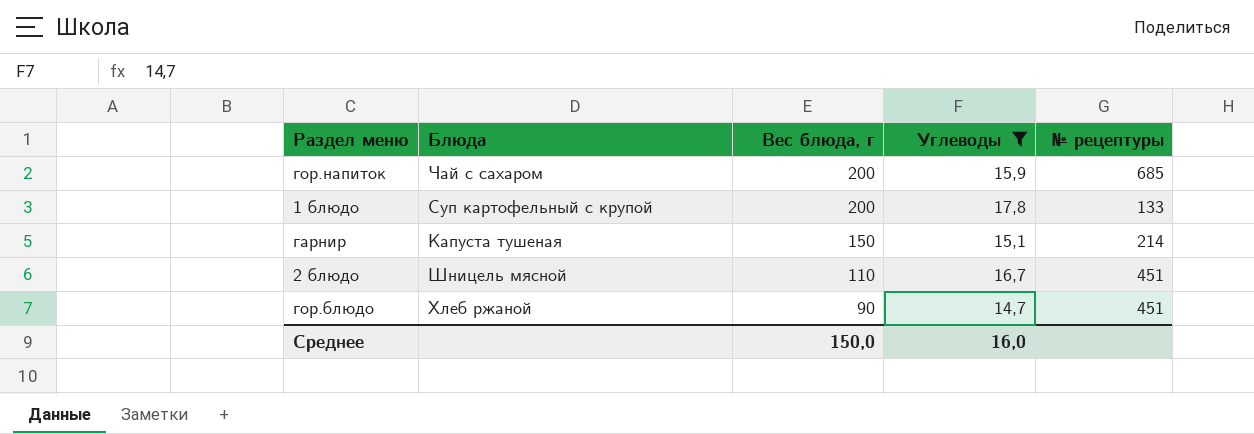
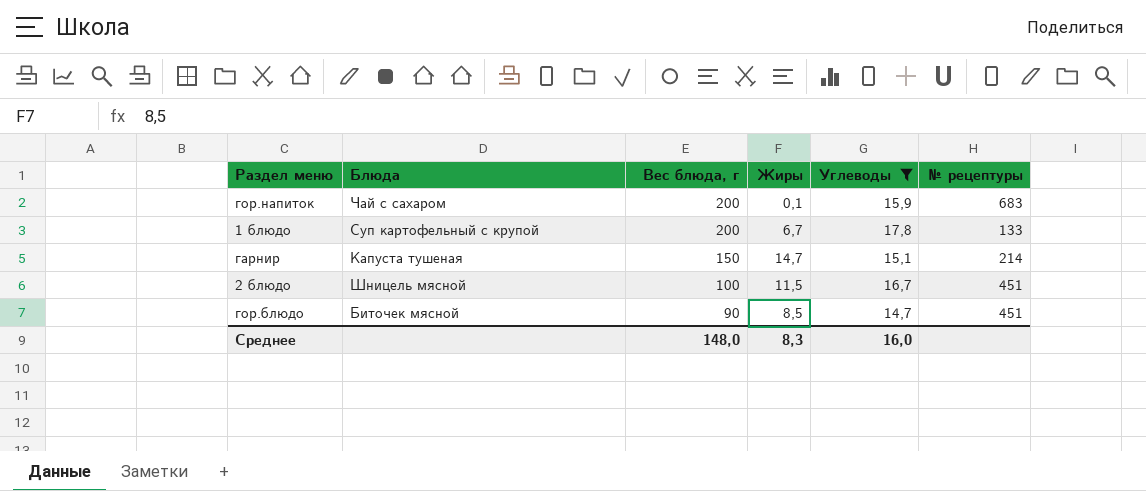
column Жиры | position: none -> 4
гор.напиток | № рецептуры: 685 -> 683
2 блюдо | Вес блюда, г: 110 -> 100
гор.блюдо | Блюда: Хлеб ржаной -> Биточек мясной
Среднее | Вес блюда, г: 150,0 -> 148,0

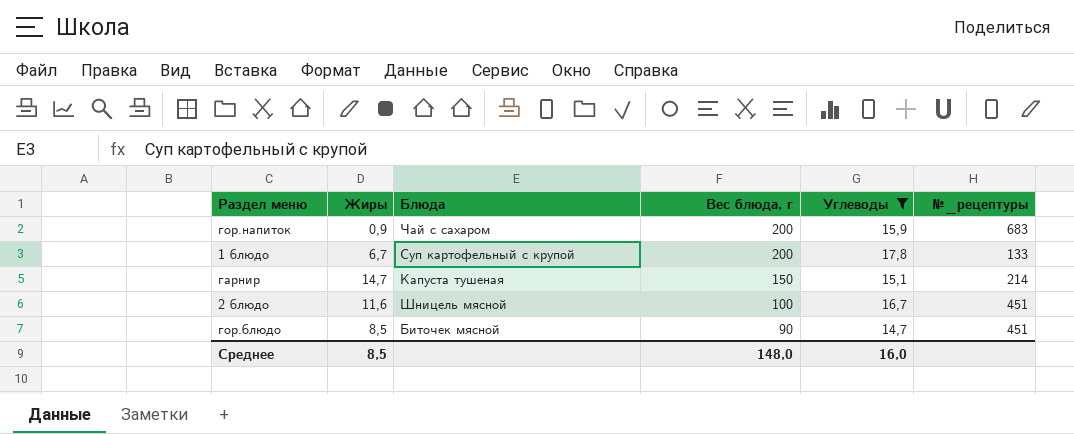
column Жиры | position: 4 -> 2
column name: № рецептуры -> №_рецептуры
гор.напиток | Жиры: 0,1 -> 0,9
2 блюдо | Жиры: 11,5 -> 11,6
Среднее | Жиры: 8,3 -> 8,5

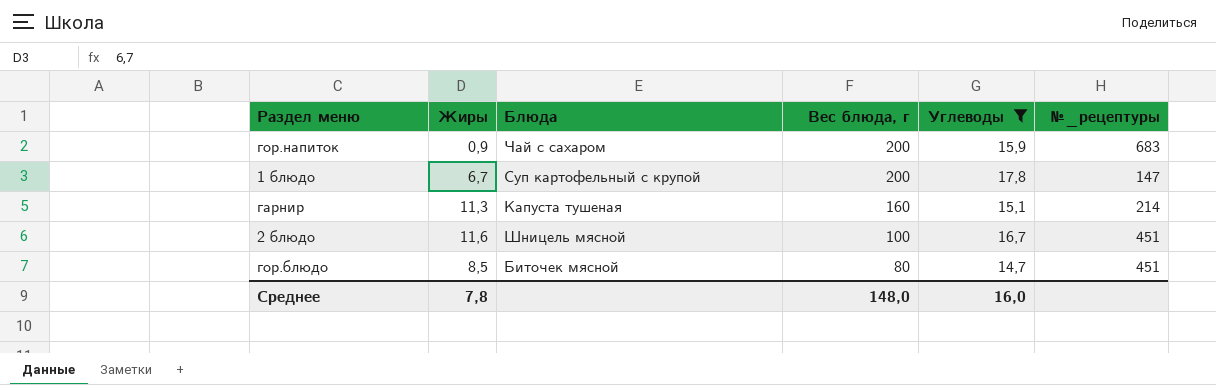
1 блюдо | №_рецептуры: 133 -> 147
гарнир | Жиры: 14,7 -> 11,3
гарнир | Вес блюда, г: 150 -> 160
гор.блюдо | Вес блюда, г: 90 -> 80
Среднее | Жиры: 8,5 -> 7,8

